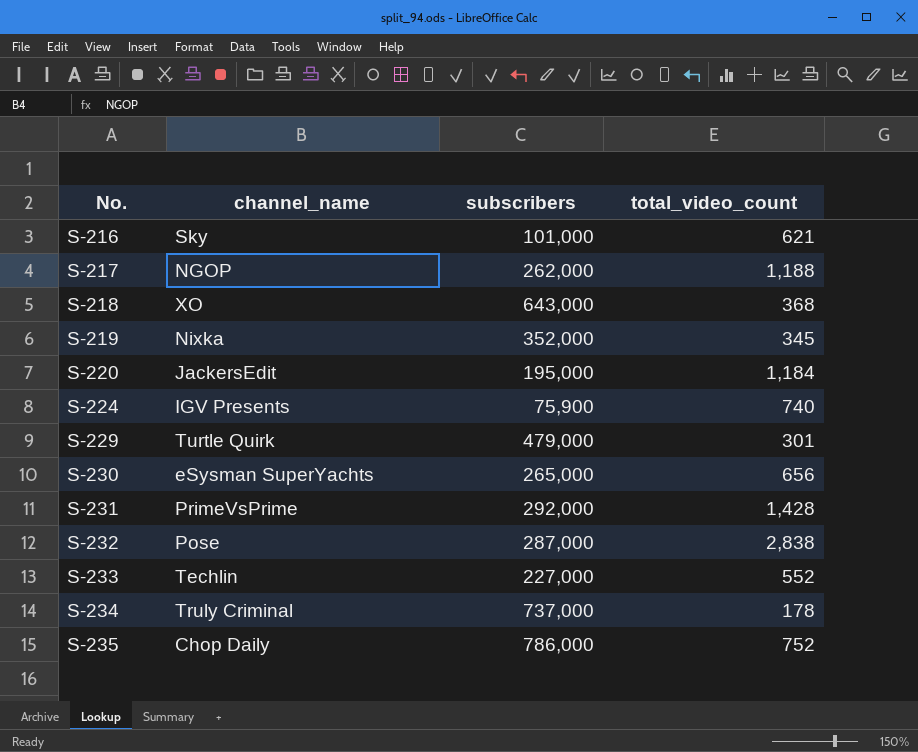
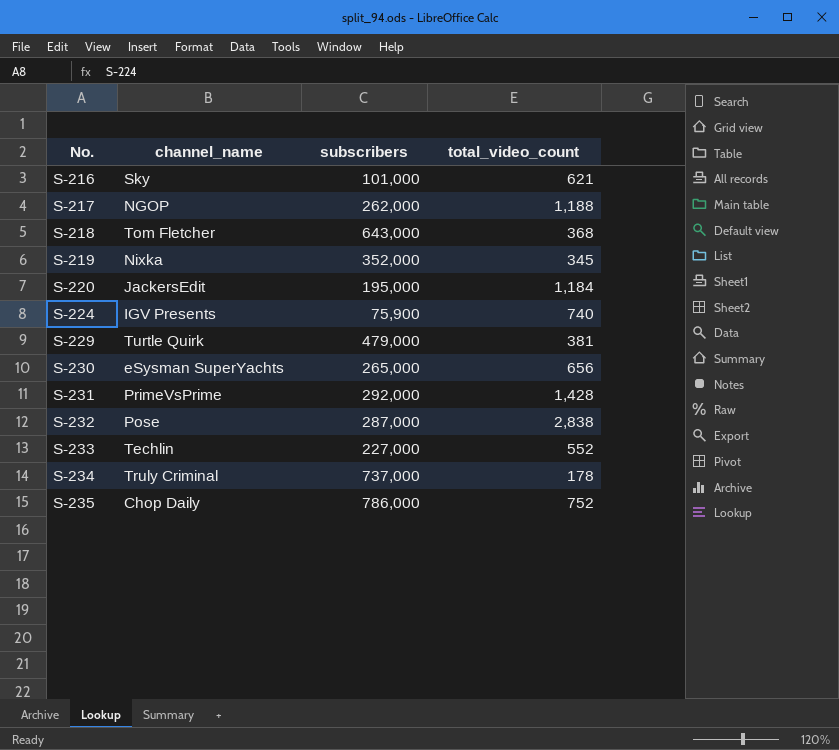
S-218 | channel_name: XO -> Tom Fletcher
S-229 | total_video_count: 301 -> 381

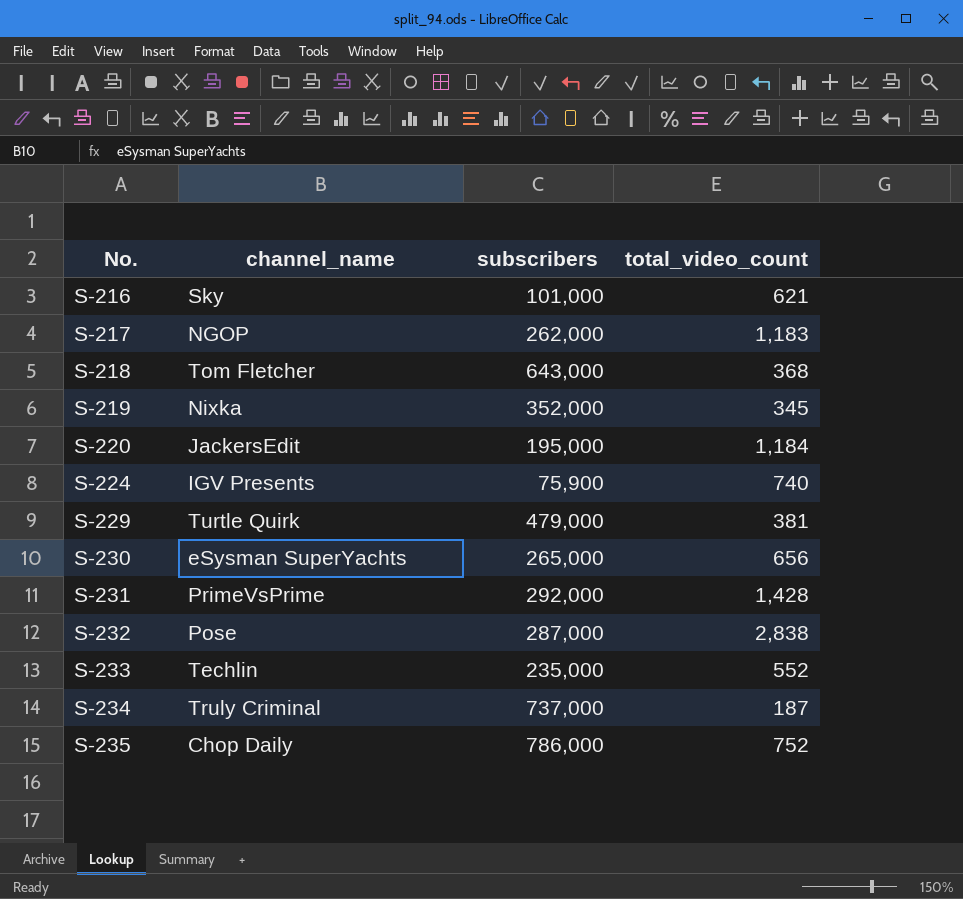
S-217 | total_video_count: 1,188 -> 1,183
S-233 | subscribers: 227,000 -> 235,000
S-234 | total_video_count: 178 -> 187

